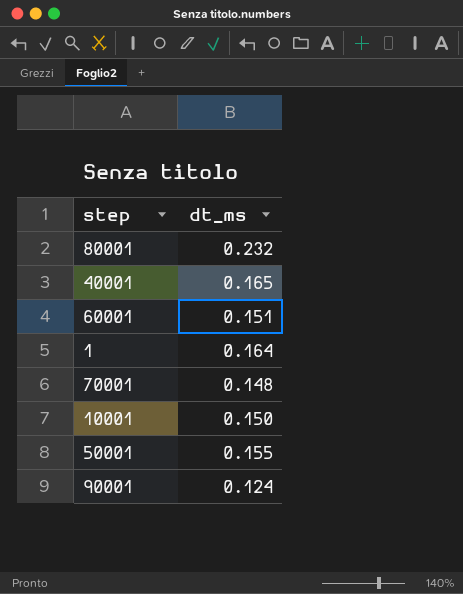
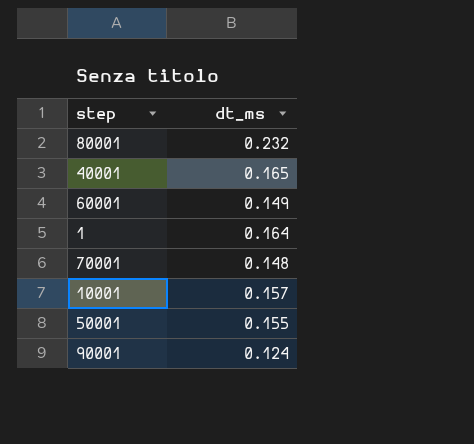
60001 | dt_ms: 0.151 -> 0.149
10001 | dt_ms: 0.150 -> 0.157

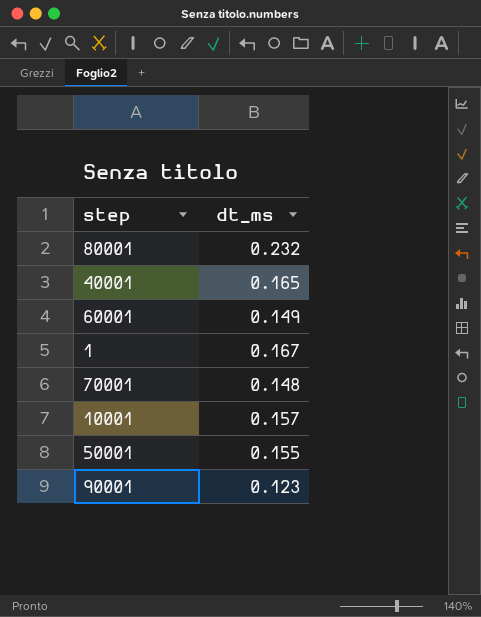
1 | dt_ms: 0.164 -> 0.167
90001 | dt_ms: 0.124 -> 0.123

